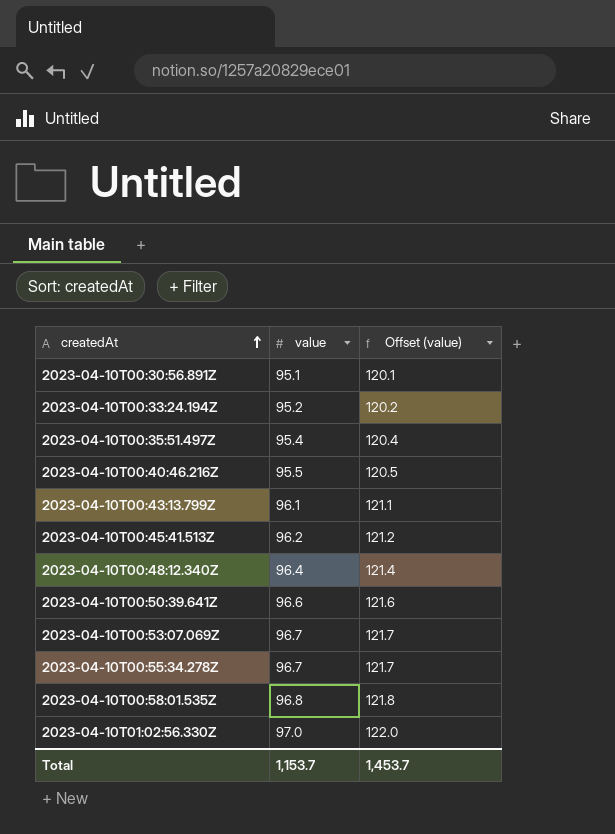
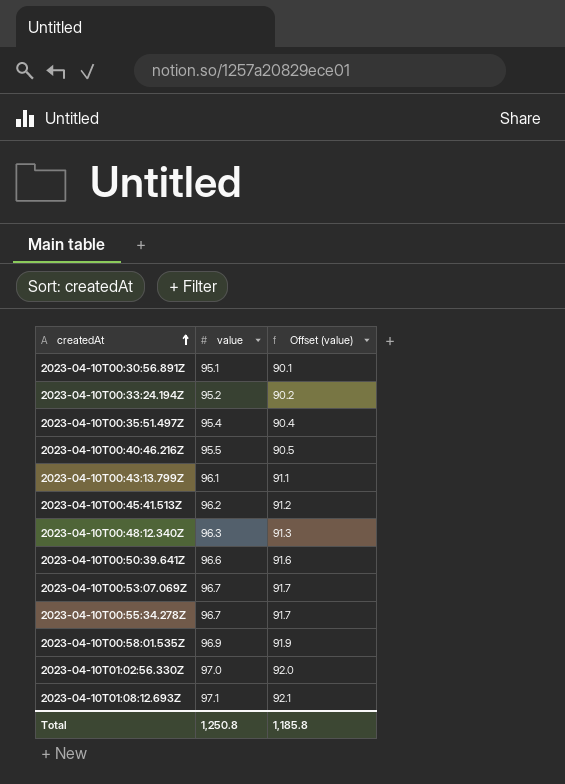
column Offset (value) | formula: [value] + 25 -> [value] - 5
2023-04-10T00:48:12.340Z | value: 96.4 -> 96.3
2023-04-10T00:58:01.535Z | value: 96.8 -> 96.9
row 2023-04-10T01:08:12.693Z: none -> 97.1 | 92.1
Total | value: 1,153.7 -> 1,250.8
Total | Offset (value): 1,453.7 -> 1,185.8

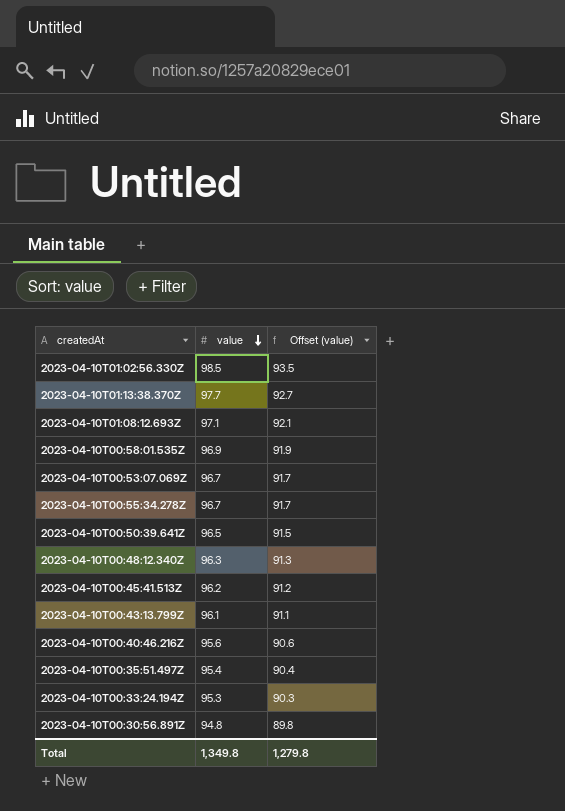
row order: createdAt ascending -> value descending
2023-04-10T01:02:56.330Z | value: 97.0 -> 98.5
2023-04-10T01:02:56.330Z | Offset (value): 92.0 -> 93.5
row 2023-04-10T01:13:38.370Z: none -> 97.7 | 92.7
2023-04-10T00:50:39.641Z | value: 96.6 -> 96.5
2023-04-10T00:50:39.641Z | Offset (value): 91.6 -> 91.5
2023-04-10T00:40:46.216Z | value: 95.5 -> 95.6
2023-04-10T00:40:46.216Z | Offset (value): 90.5 -> 90.6
2023-04-10T00:33:24.194Z | value: 95.2 -> 95.3
2023-04-10T00:33:24.194Z | Offset (value): 90.2 -> 90.3
2023-04-10T00:30:56.891Z | value: 95.1 -> 94.8
2023-04-10T00:30:56.891Z | Offset (value): 90.1 -> 89.8
Total | value: 1,250.8 -> 1,349.8
Total | Offset (value): 1,185.8 -> 1,279.8

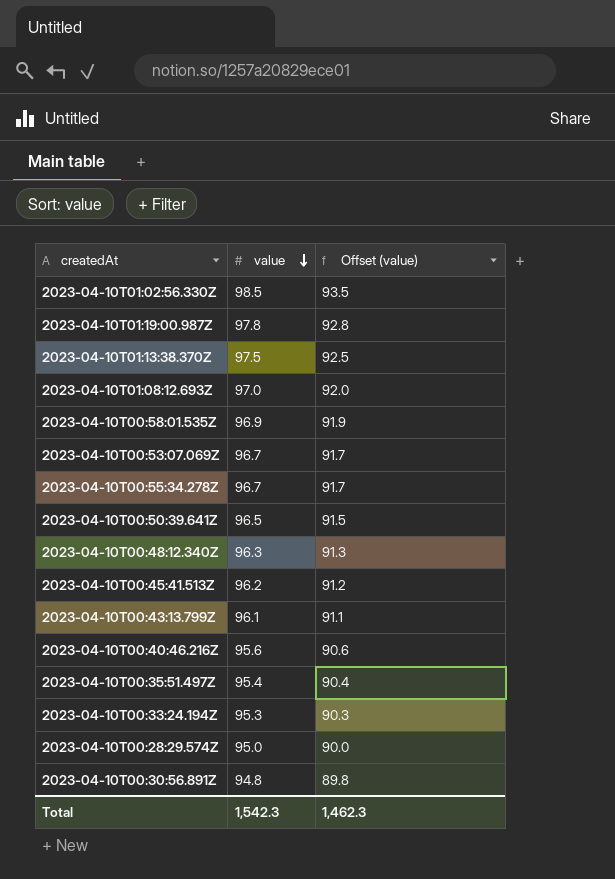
row 2023-04-10T01:19:00.987Z: none -> 97.8 | 92.8
2023-04-10T01:13:38.370Z | value: 97.7 -> 97.5
2023-04-10T01:13:38.370Z | Offset (value): 92.7 -> 92.5
2023-04-10T01:08:12.693Z | value: 97.1 -> 97.0
2023-04-10T01:08:12.693Z | Offset (value): 92.1 -> 92.0
row 2023-04-10T00:28:29.574Z: none -> 95.0 | 90.0
Total | value: 1,349.8 -> 1,542.3
Total | Offset (value): 1,279.8 -> 1,462.3

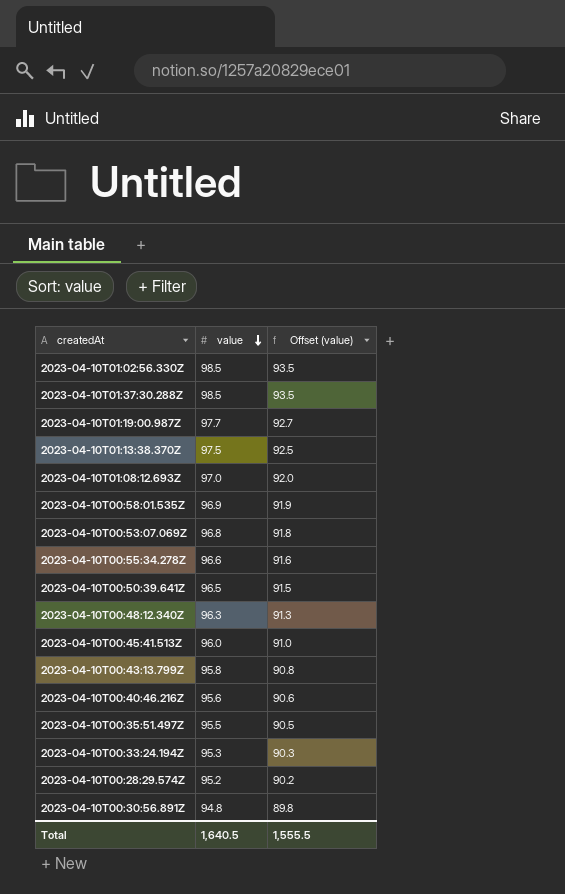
row 2023-04-10T01:37:30.288Z: none -> 98.5 | 93.5
2023-04-10T01:19:00.987Z | value: 97.8 -> 97.7
2023-04-10T01:19:00.987Z | Offset (value): 92.8 -> 92.7
2023-04-10T00:53:07.069Z | value: 96.7 -> 96.8
2023-04-10T00:53:07.069Z | Offset (value): 91.7 -> 91.8
2023-04-10T00:55:34.278Z | value: 96.7 -> 96.6
2023-04-10T00:55:34.278Z | Offset (value): 91.7 -> 91.6
2023-04-10T00:45:41.513Z | value: 96.2 -> 96.0
2023-04-10T00:45:41.513Z | Offset (value): 91.2 -> 91.0
2023-04-10T00:43:13.799Z | value: 96.1 -> 95.8
2023-04-10T00:43:13.799Z | Offset (value): 91.1 -> 90.8
2023-04-10T00:35:51.497Z | value: 95.4 -> 95.5
2023-04-10T00:35:51.497Z | Offset (value): 90.4 -> 90.5
2023-04-10T00:28:29.574Z | value: 95.0 -> 95.2
2023-04-10T00:28:29.574Z | Offset (value): 90.0 -> 90.2
Total | value: 1,542.3 -> 1,640.5
Total | Offset (value): 1,462.3 -> 1,555.5

